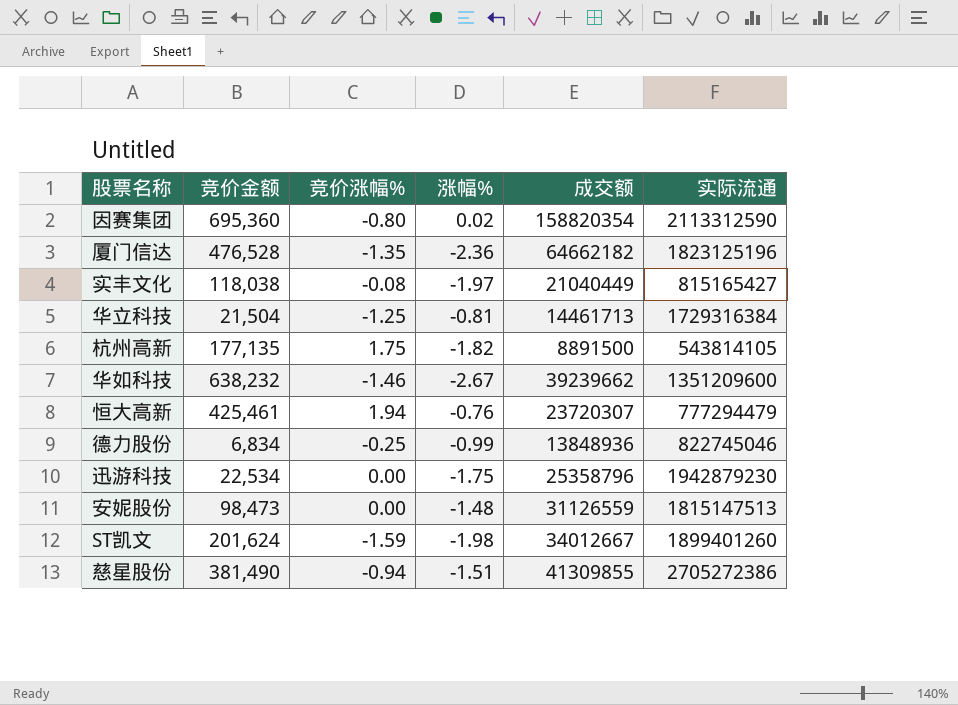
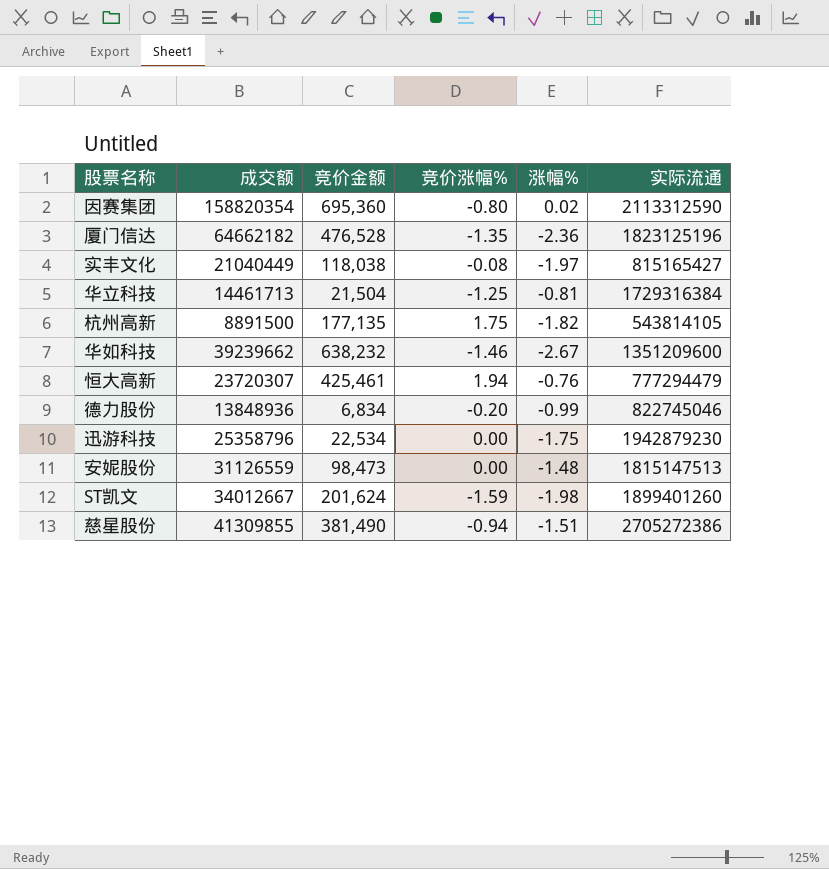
column 成交额 | position: 5 -> 2
德力股份 | 竞价涨幅%: -0.25 -> -0.20

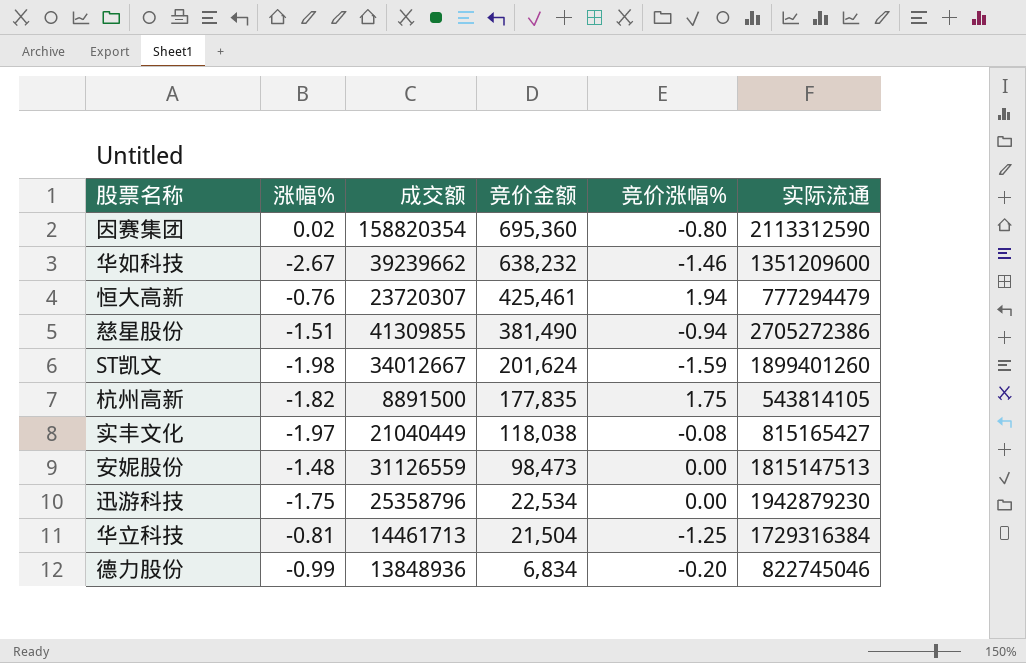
row order: none -> 竞价金额 descending
column 涨幅% | position: 5 -> 2
row 厦门信达: 64662182 | 476,528 | -1.35 | -2.36 | 1823125196 -> none
杭州高新 | 竞价金额: 177,135 -> 177,835

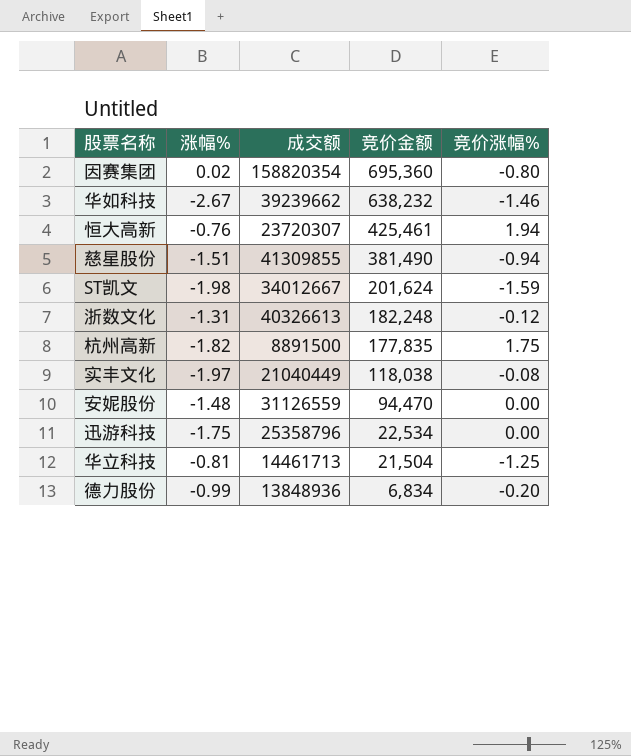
column 实际流通 | position: 6 -> none
row 浙数文化: none -> -1.31 | 40326613 | 182,248 | -0.12
安妮股份 | 竞价金额: 98,473 -> 94,470

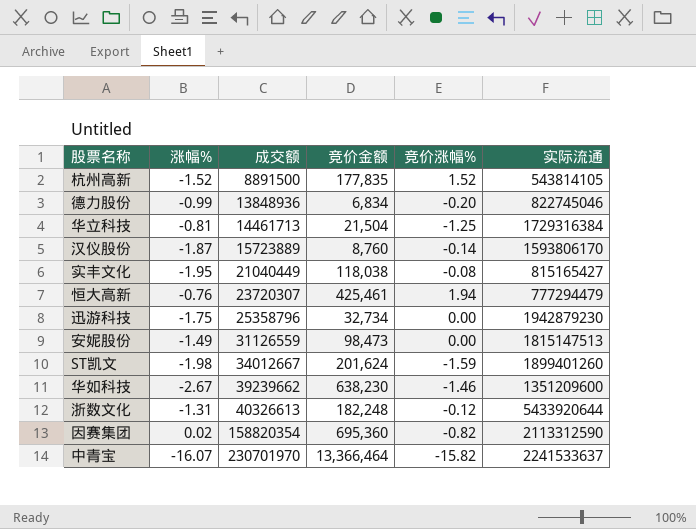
row order: 竞价金额 descending -> 成交额 ascending
column 实际流通 | position: none -> 6
row 慈星股份: -1.51 | 41309855 | 381,490 | -0.94 -> none
杭州高新 | 涨幅%: -1.82 -> -1.52
杭州高新 | 竞价涨幅%: 1.75 -> 1.52
row 汉仪股份: none -> -1.87 | 15723889 | 8,760 | -0.14 | 1593806170
实丰文化 | 涨幅%: -1.97 -> -1.95
迅游科技 | 竞价金额: 22,534 -> 32,734
安妮股份 | 涨幅%: -1.48 -> -1.49
安妮股份 | 竞价金额: 94,470 -> 98,473
华如科技 | 竞价金额: 638,232 -> 638,230
因赛集团 | 竞价涨幅%: -0.80 -> -0.82
row 中青宝: none -> -16.07 | 230701970 | 13,366,464 | -15.82 | 2241533637

